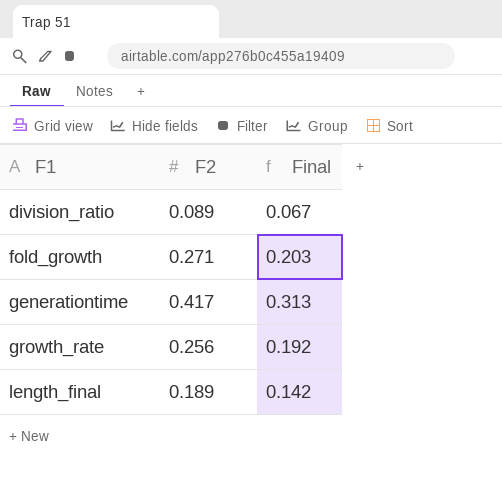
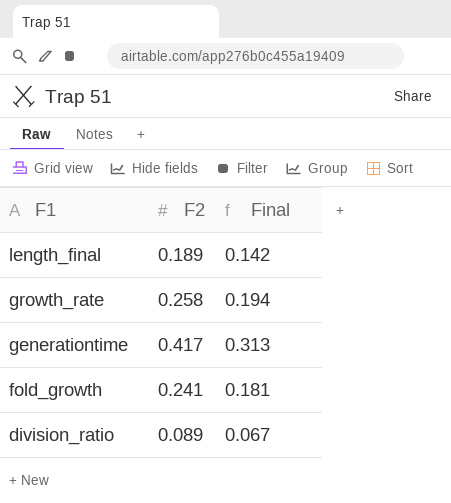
row order: F1 ascending -> F1 descending
growth_rate | F2: 0.256 -> 0.258
growth_rate | Final: 0.192 -> 0.194
fold_growth | F2: 0.271 -> 0.241
fold_growth | Final: 0.203 -> 0.181

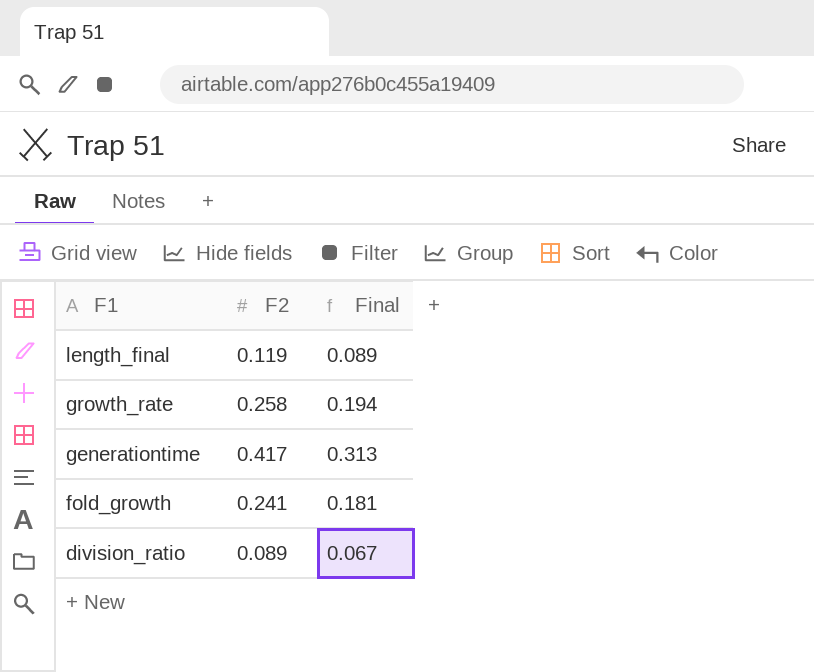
length_final | F2: 0.189 -> 0.119
length_final | Final: 0.142 -> 0.089

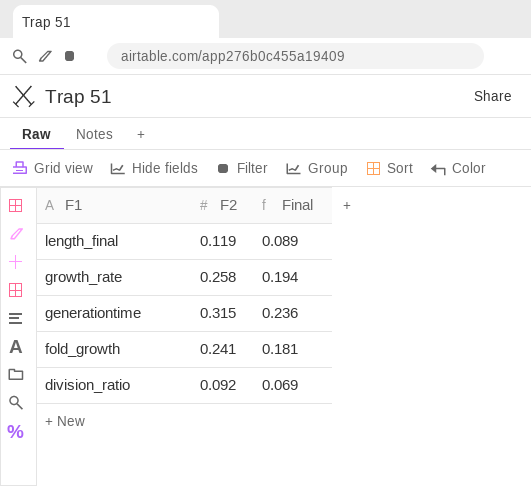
generationtime | F2: 0.417 -> 0.315
generationtime | Final: 0.313 -> 0.236
division_ratio | F2: 0.089 -> 0.092
division_ratio | Final: 0.067 -> 0.069

